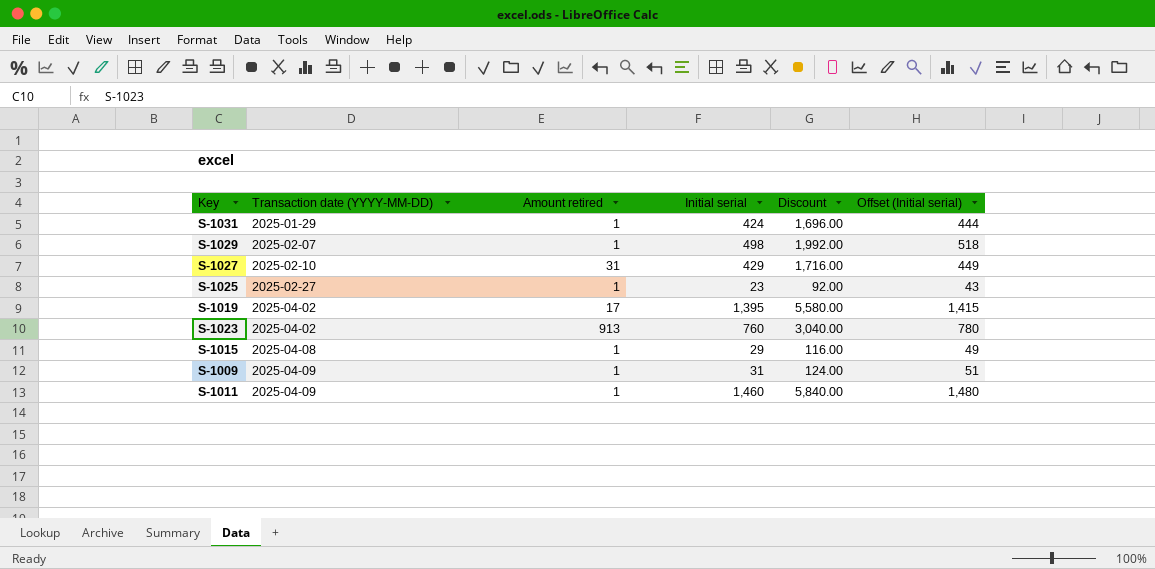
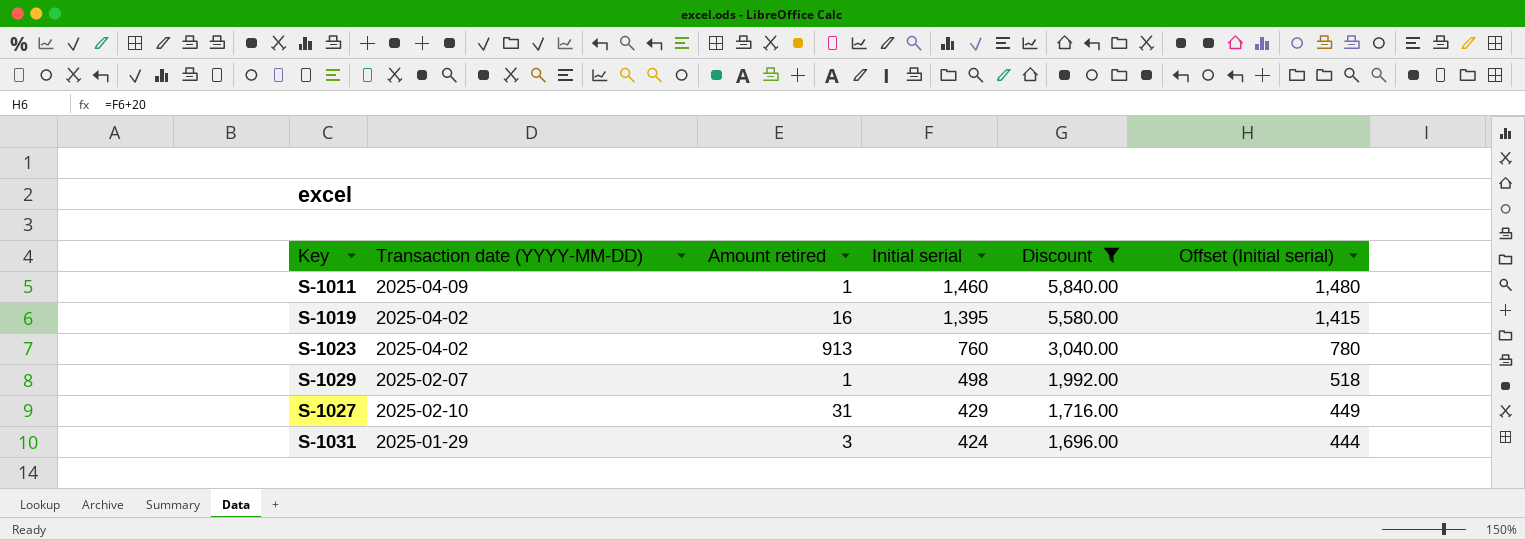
filter: none -> Discount >= 1,696.00
row order: Transaction date (YYYY-MM-DD) ascending -> Initial serial descending
S-1019 | Amount retired: 17 -> 16
S-1031 | Amount retired: 1 -> 3

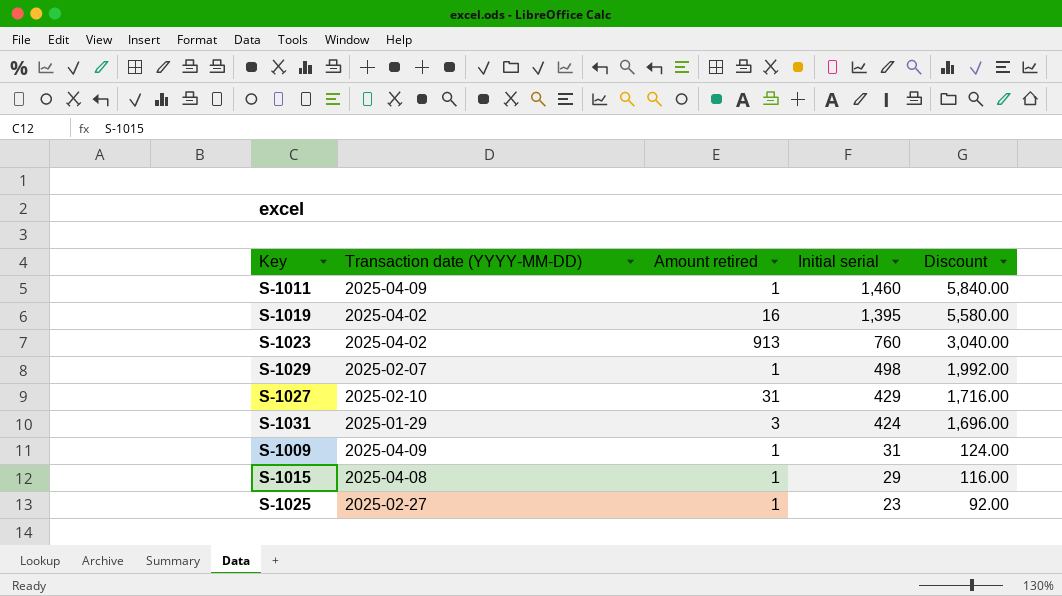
filter: Discount >= 1,696.00 -> none
column Offset (Initial serial) | formula: [Initial serial] + 20 -> none

